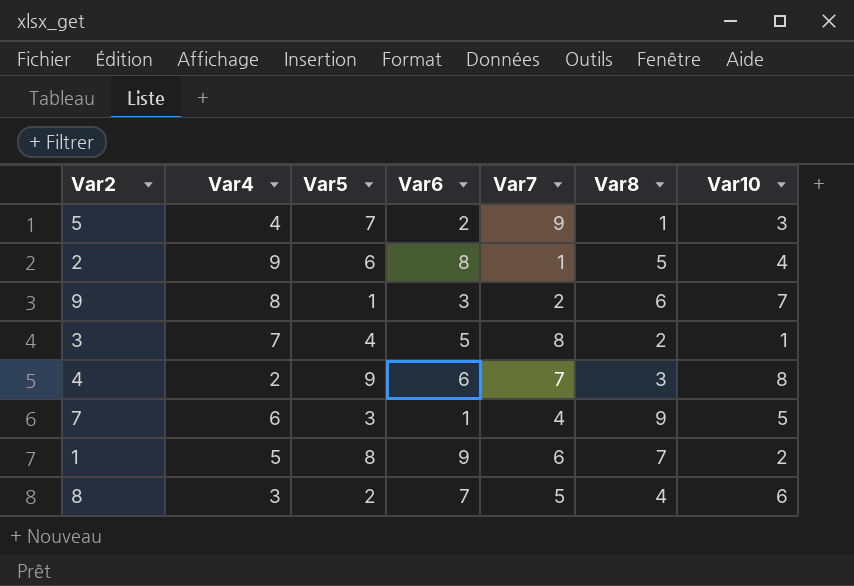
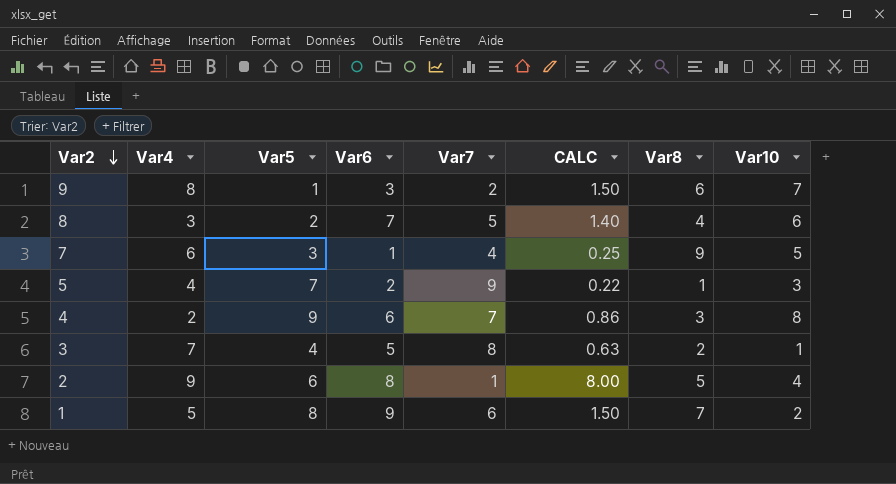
row order: none -> Var2 descending
column CALC | formula: none -> [Var6] / [Var7]

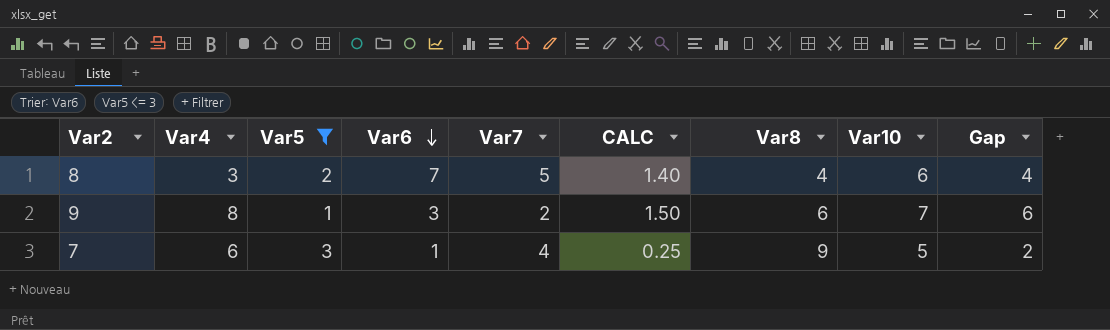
filter: none -> Var5 <= 3
row order: Var2 descending -> Var6 descending
column Gap | formula: none -> [Var10] - [Var5]

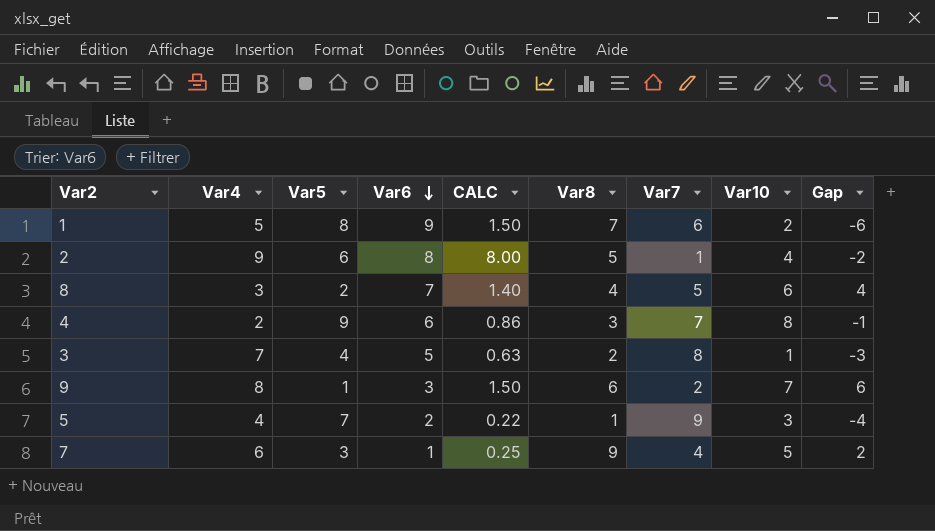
filter: Var5 <= 3 -> none
column Var7 | position: 5 -> 7

